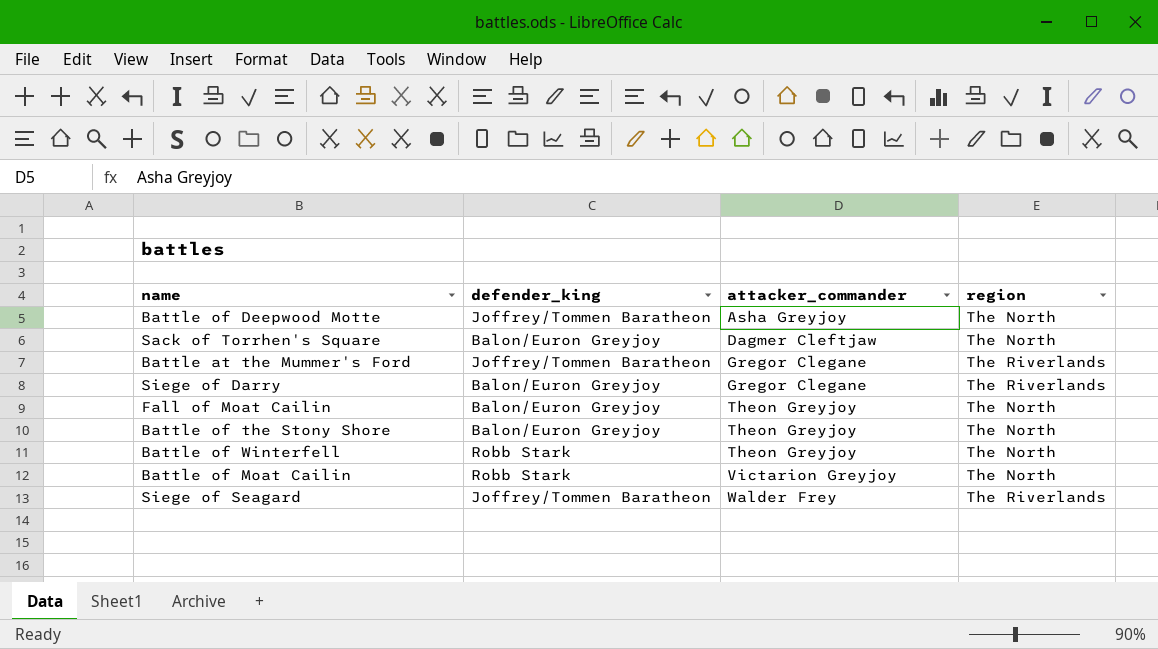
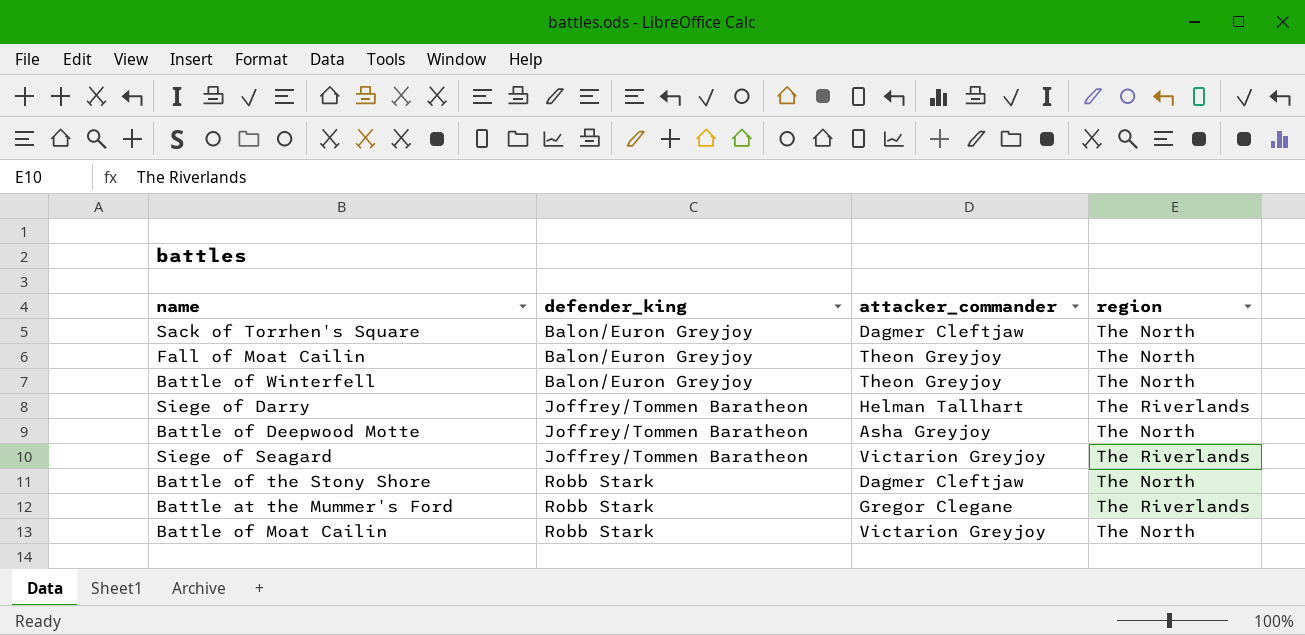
row order: attacker_commander ascending -> defender_king ascending
Battle of Winterfell | defender_king: Robb Stark -> Balon/Euron Greyjoy
Siege of Darry | defender_king: Balon/Euron Greyjoy -> Joffrey/Tommen Baratheon
Siege of Darry | attacker_commander: Gregor Clegane -> Helman Tallhart
Siege of Seagard | attacker_commander: Walder Frey -> Victarion Greyjoy
Battle of the Stony Shore | defender_king: Balon/Euron Greyjoy -> Robb Stark
Battle of the Stony Shore | attacker_commander: Theon Greyjoy -> Dagmer Cleftjaw
Battle at the Mummer's Ford | defender_king: Joffrey/Tommen Baratheon -> Robb Stark

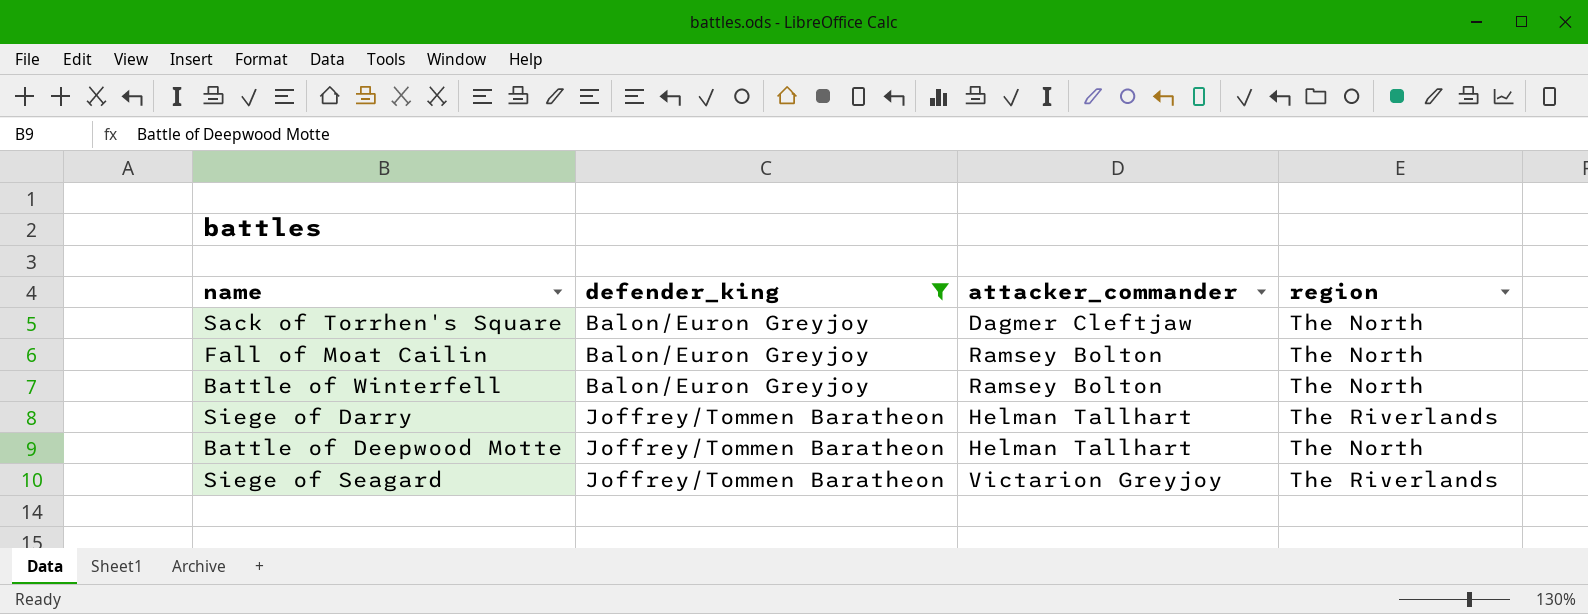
filter: none -> defender_king != Robb Stark
Fall of Moat Cailin | attacker_commander: Theon Greyjoy -> Ramsey Bolton
Battle of Winterfell | attacker_commander: Theon Greyjoy -> Ramsey Bolton
Battle of Deepwood Motte | attacker_commander: Asha Greyjoy -> Helman Tallhart

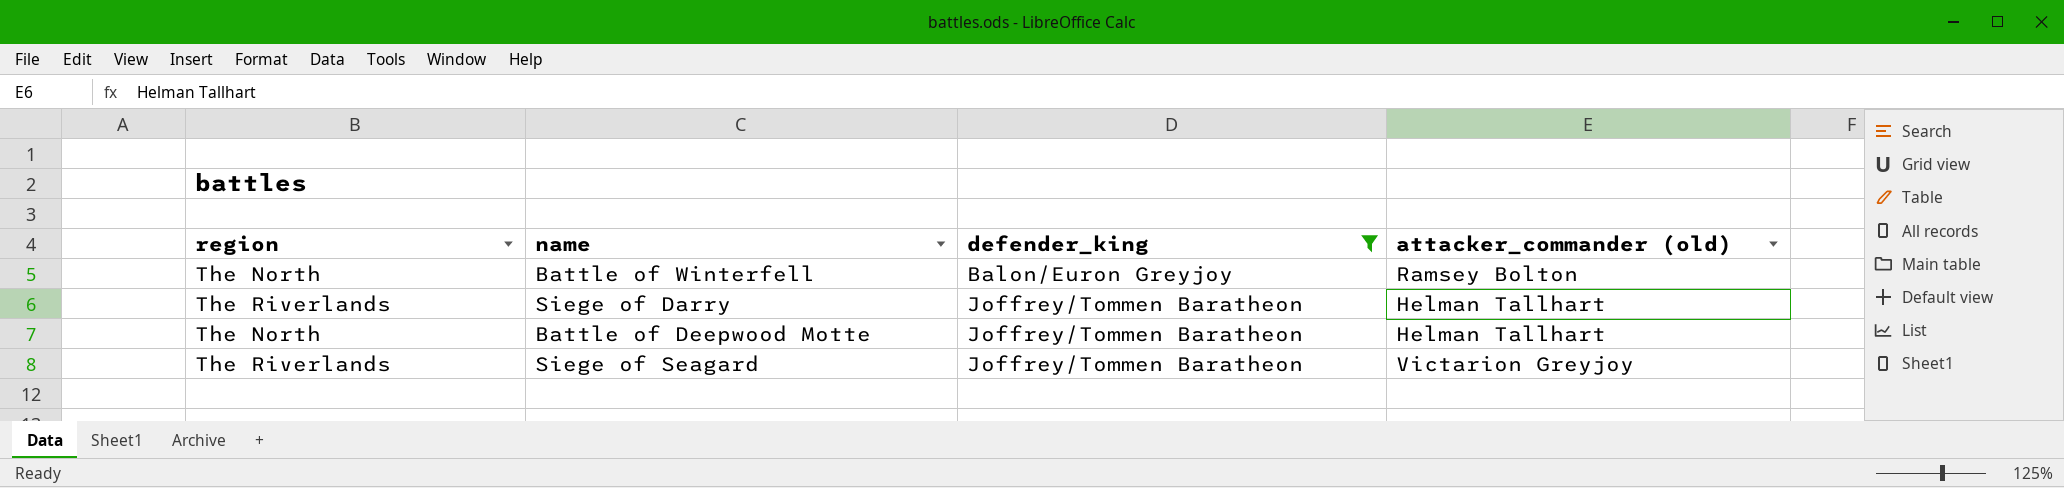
column region | position: 4 -> 1
column name: attacker_commander -> attacker_commander (old)
row Sack of Torrhen's Square: Balon/Euron Greyjoy | Dagmer Cleftjaw | The North -> none
row Fall of Moat Cailin: Balon/Euron Greyjoy | Ramsey Bolton | The North -> none

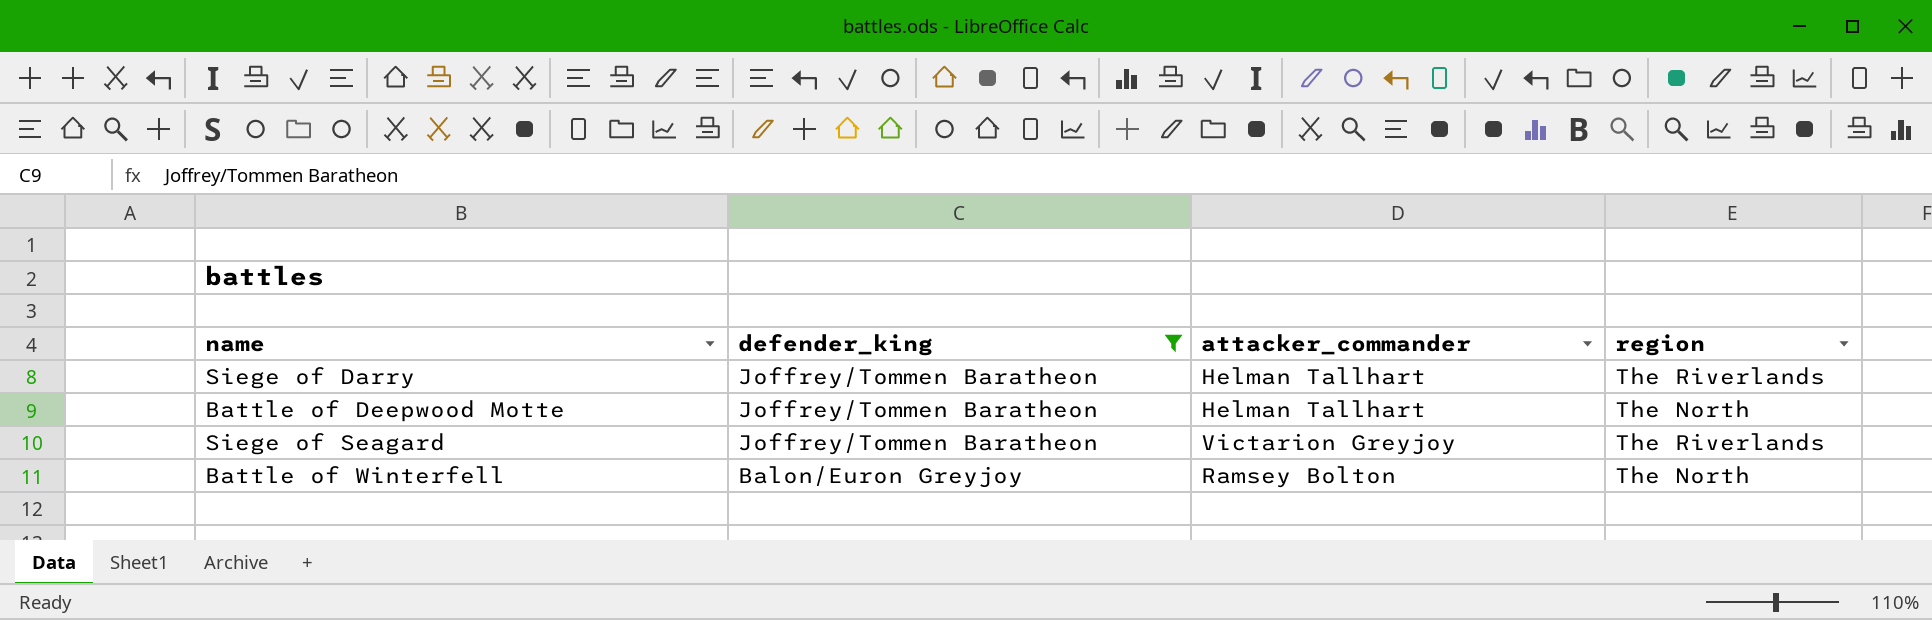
row order: defender_king ascending -> defender_king descending
column name: attacker_commander (old) -> attacker_commander
column region | position: 1 -> 4

